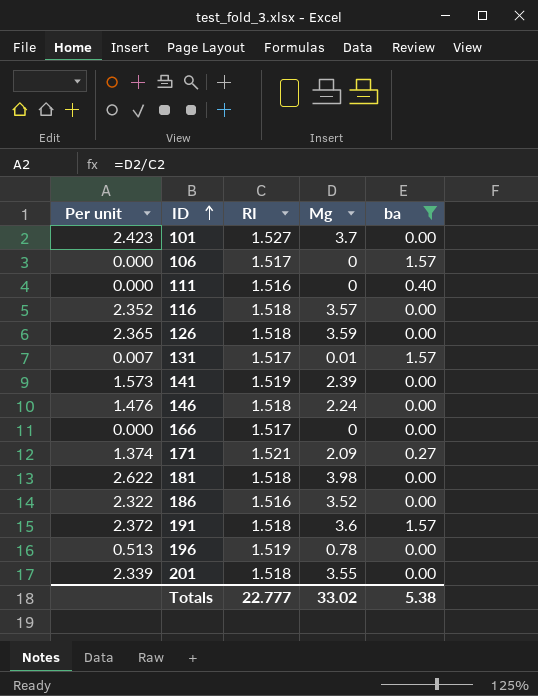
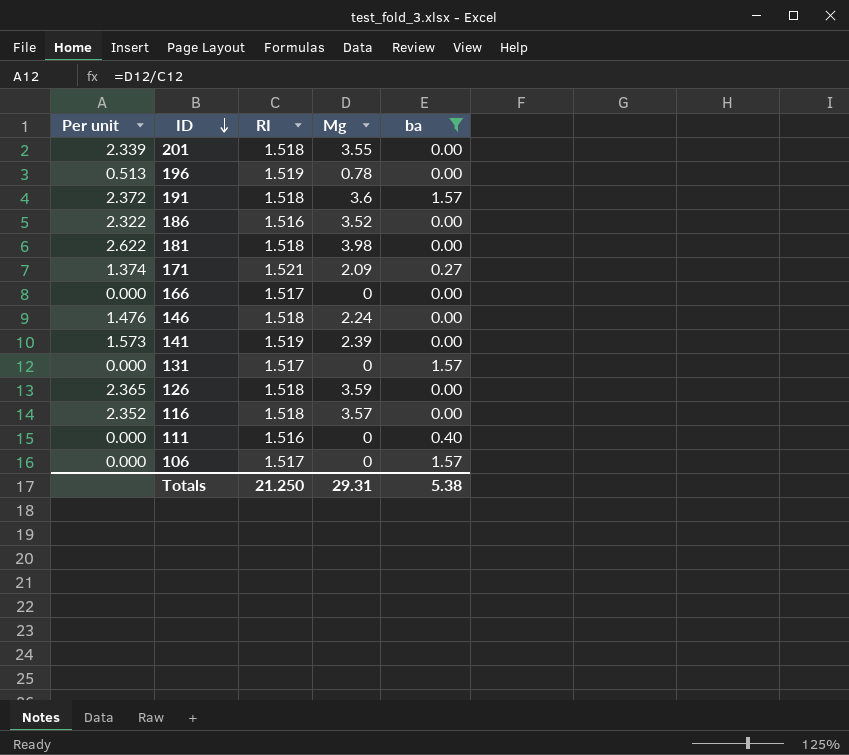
row order: ID ascending -> ID descending
row 101: 2.423 | 1.527 | 3.7 | 0.00 -> none
131 | Per unit: 0.007 -> 0.000
131 | Mg: 0.01 -> 0
Totals | RI: 22.777 -> 21.250
Totals | Mg: 33.02 -> 29.31

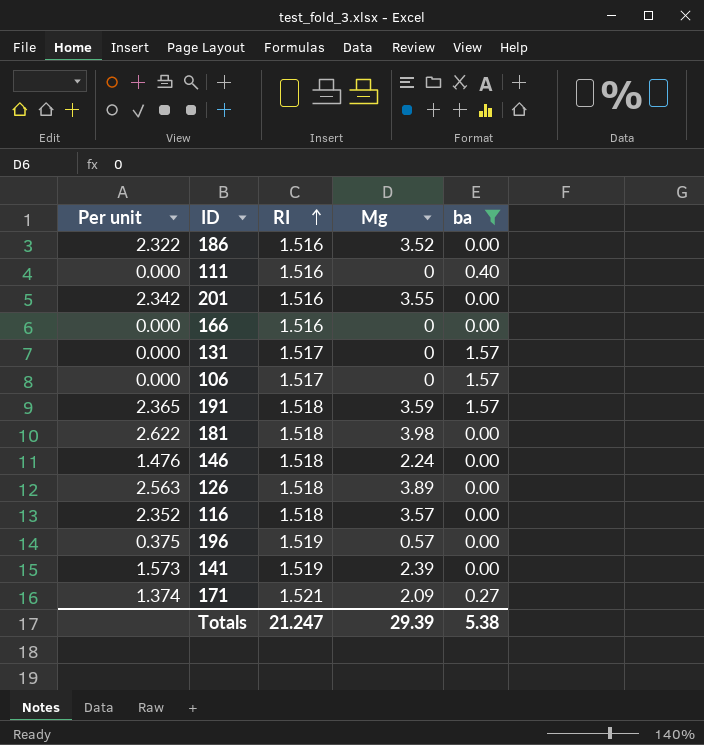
row order: ID descending -> RI ascending
201 | Per unit: 2.339 -> 2.342
201 | RI: 1.518 -> 1.516
166 | RI: 1.517 -> 1.516
191 | Per unit: 2.372 -> 2.365
191 | Mg: 3.6 -> 3.59
126 | Per unit: 2.365 -> 2.563
126 | Mg: 3.59 -> 3.89
196 | Per unit: 0.513 -> 0.375
196 | Mg: 0.78 -> 0.57
Totals | RI: 21.250 -> 21.247
Totals | Mg: 29.31 -> 29.39

